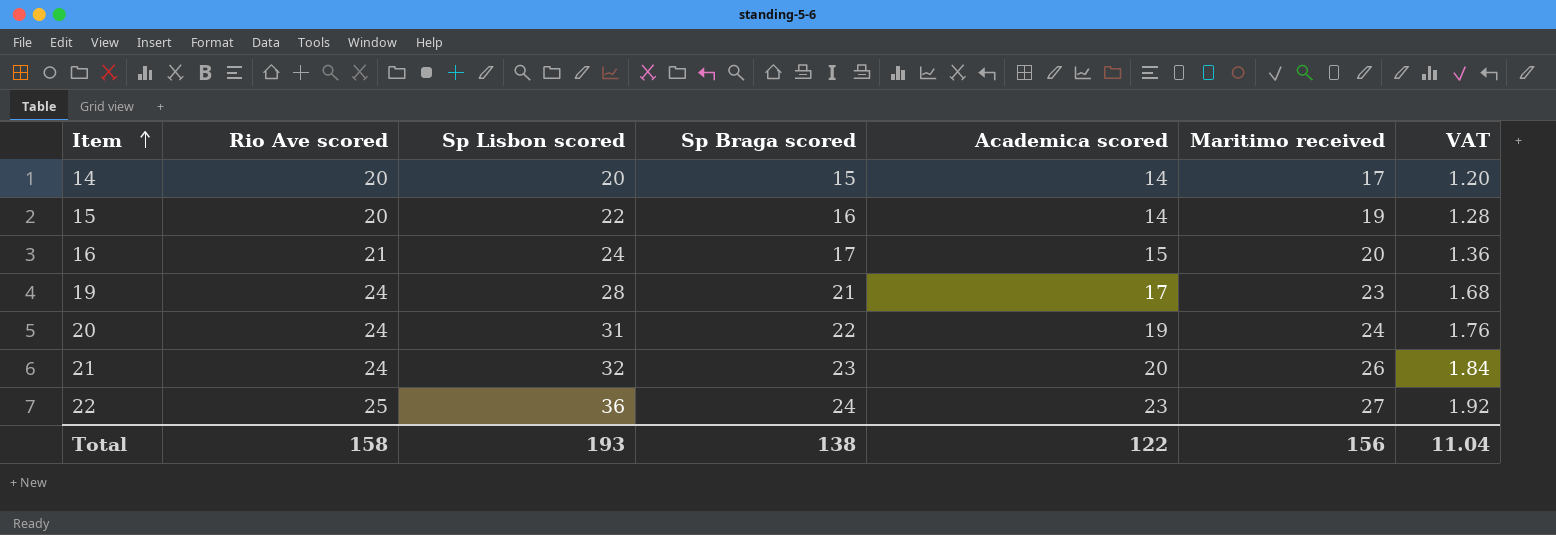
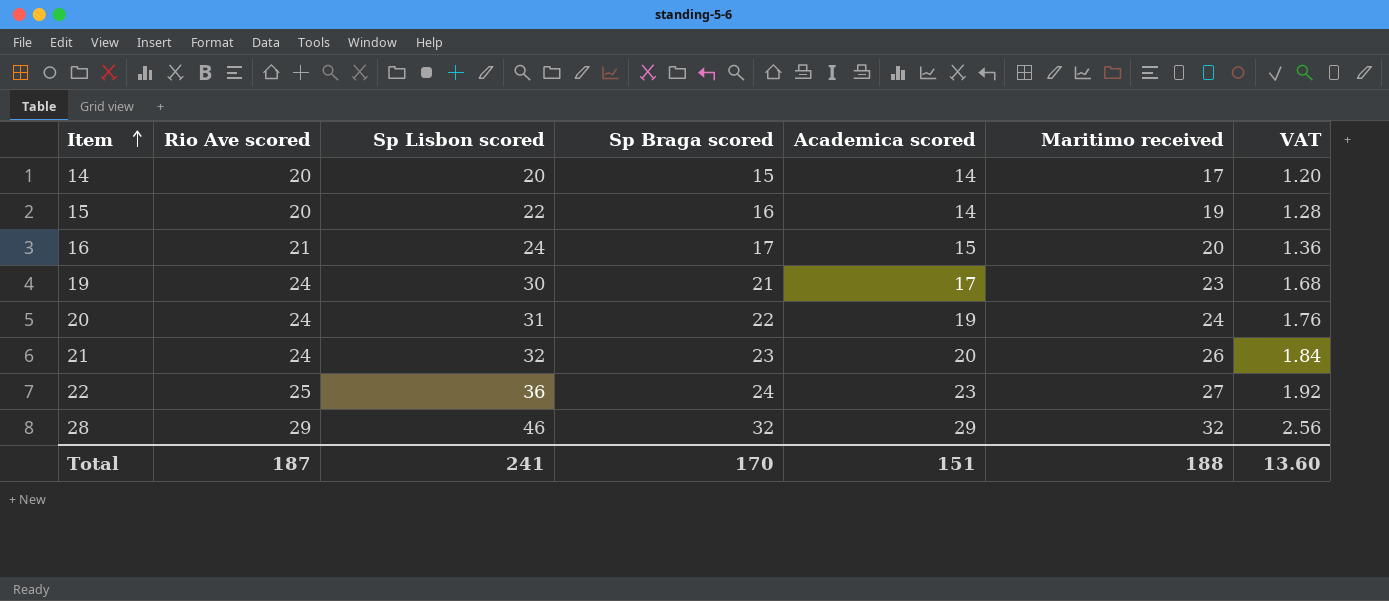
19 | Sp Lisbon scored: 28 -> 30
row 28: none -> 29 | 46 | 32 | 29 | 32 | 2.56
Total | Rio Ave scored: 158 -> 187
Total | Sp Lisbon scored: 193 -> 241
Total | Sp Braga scored: 138 -> 170
Total | Academica scored: 122 -> 151
Total | Maritimo received: 156 -> 188
Total | VAT: 11.04 -> 13.60

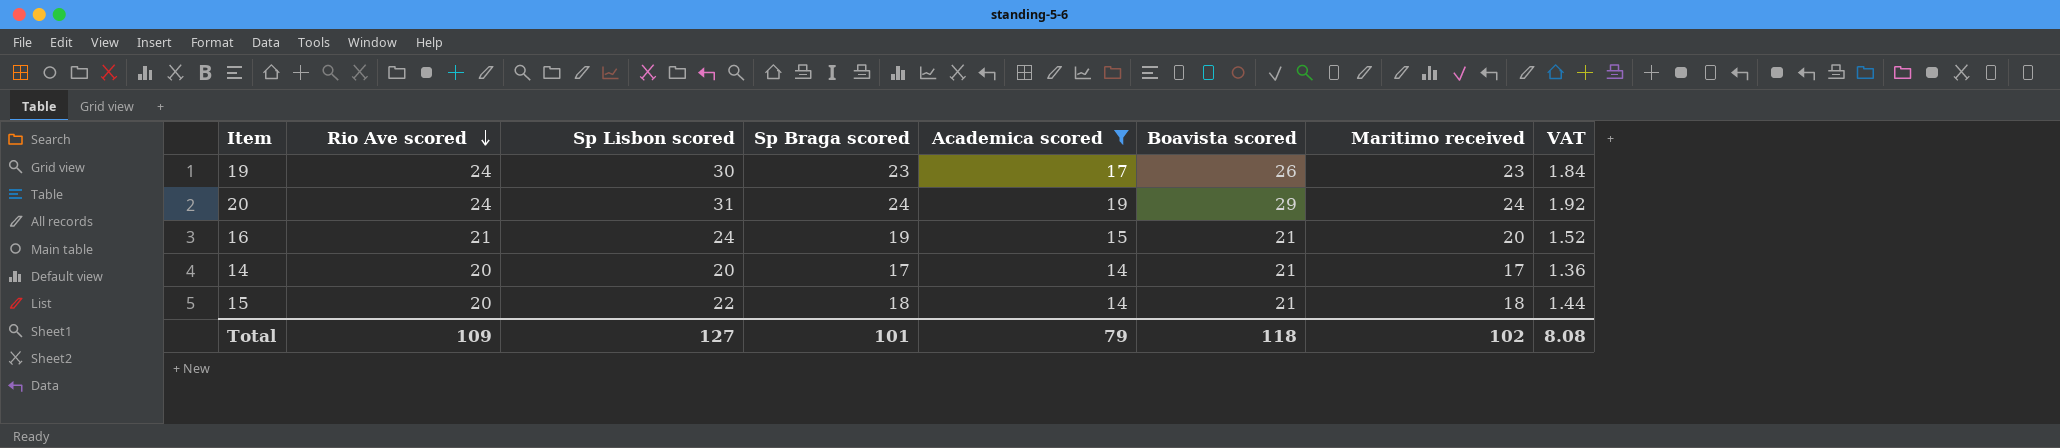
filter: none -> Academica scored <= 19
row order: Item ascending -> Rio Ave scored descending
column Boavista scored | position: none -> 6
19 | Sp Braga scored: 21 -> 23
19 | VAT: 1.68 -> 1.84
20 | Sp Braga scored: 22 -> 24
20 | VAT: 1.76 -> 1.92
16 | Sp Braga scored: 17 -> 19
16 | VAT: 1.36 -> 1.52
14 | Sp Braga scored: 15 -> 17
14 | VAT: 1.20 -> 1.36
15 | Sp Braga scored: 16 -> 18
15 | Maritimo received: 19 -> 18
15 | VAT: 1.28 -> 1.44
Total | Rio Ave scored: 187 -> 109
Total | Sp Lisbon scored: 241 -> 127
Total | Sp Braga scored: 170 -> 101
Total | Academica scored: 151 -> 79
Total | Maritimo received: 188 -> 102
Total | VAT: 13.60 -> 8.08

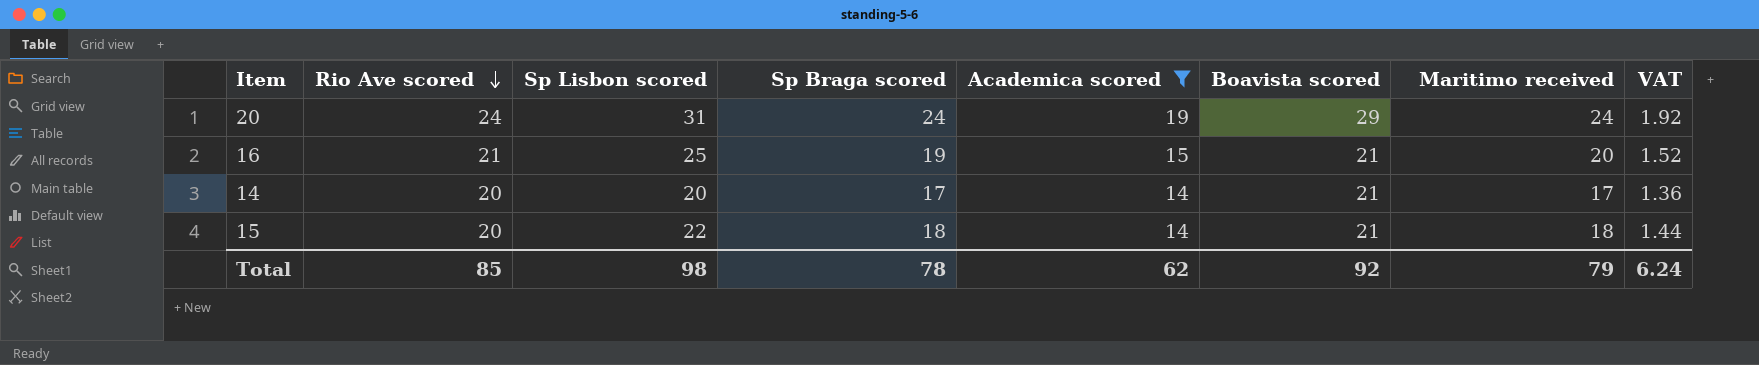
row 19: 24 | 30 | 23 | 17 | 26 | 23 | 1.84 -> none
16 | Sp Lisbon scored: 24 -> 25
Total | Rio Ave scored: 109 -> 85
Total | Sp Lisbon scored: 127 -> 98
Total | Sp Braga scored: 101 -> 78
Total | Academica scored: 79 -> 62
Total | Boavista scored: 118 -> 92
Total | Maritimo received: 102 -> 79
Total | VAT: 8.08 -> 6.24

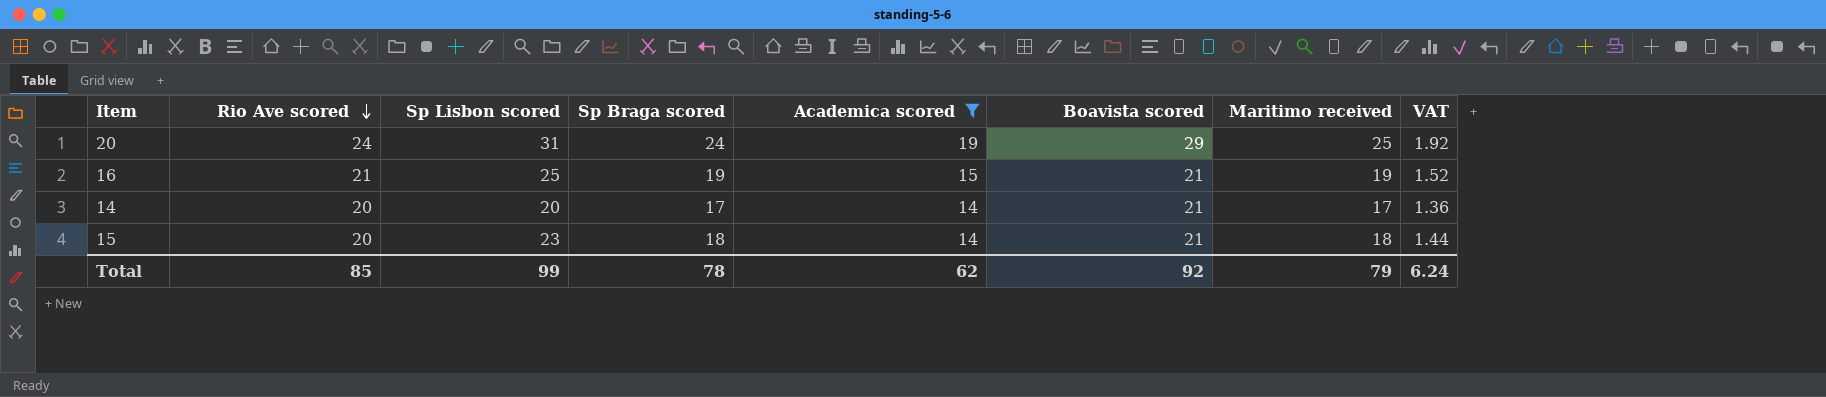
20 | Maritimo received: 24 -> 25
16 | Maritimo received: 20 -> 19
15 | Sp Lisbon scored: 22 -> 23
Total | Sp Lisbon scored: 98 -> 99

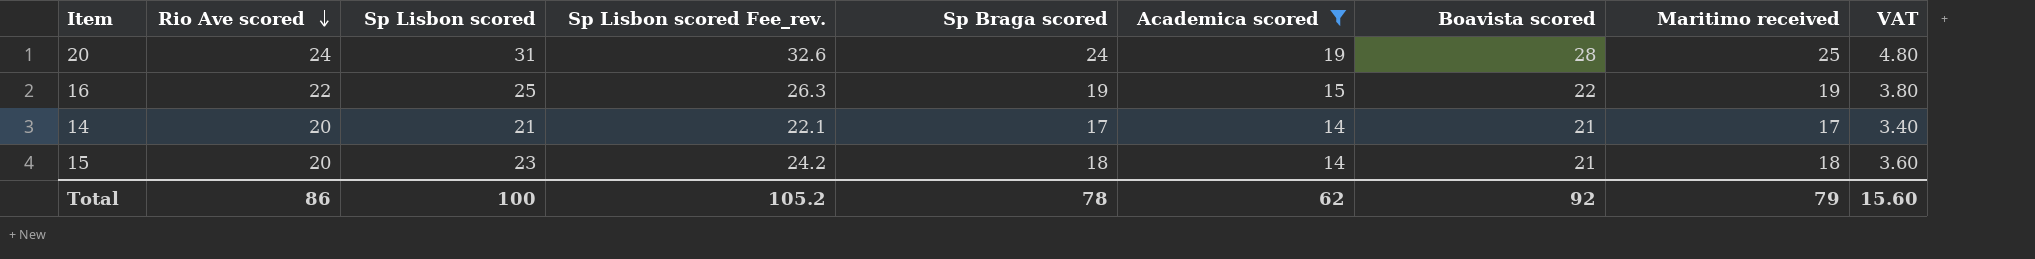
column Sp Lisbon scored Fee_rev. | formula: none -> [Sp Lisbon scored] * 1.05
column VAT | formula: [Sp Braga scored] * 0.08 -> [Sp Braga scored] * 0.2
20 | Boavista scored: 29 -> 28
16 | Rio Ave scored: 21 -> 22
16 | Boavista scored: 21 -> 22
14 | Sp Lisbon scored: 20 -> 21
Total | Rio Ave scored: 85 -> 86
Total | Sp Lisbon scored: 99 -> 100
Total | VAT: 6.24 -> 15.60

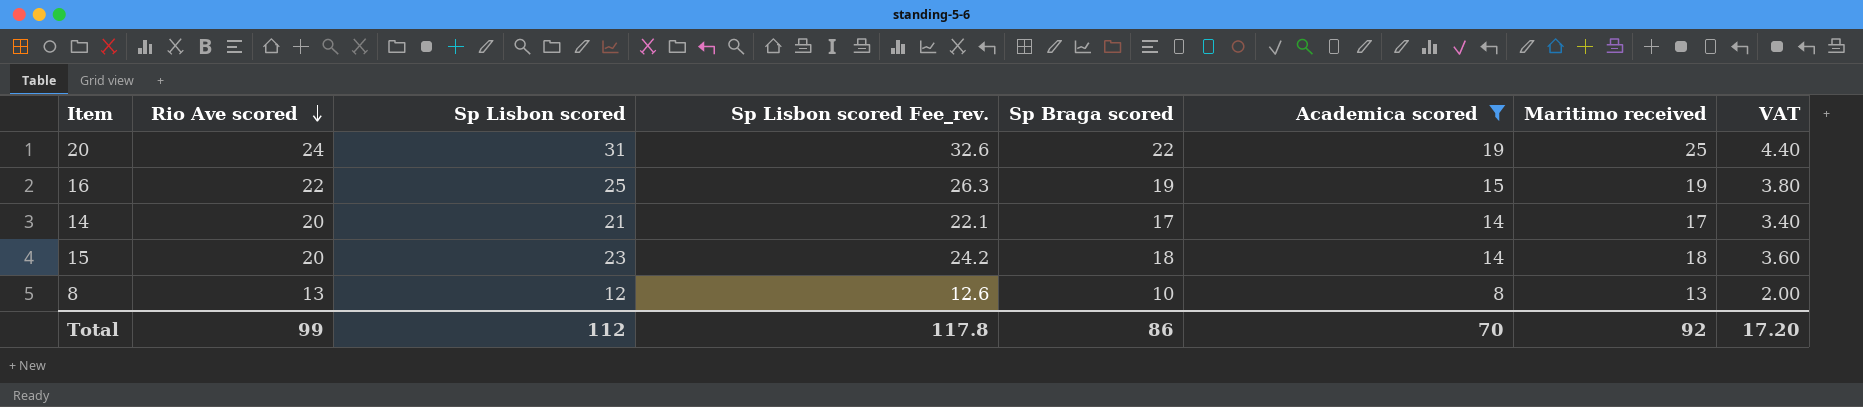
column Boavista scored | position: 7 -> none
20 | Sp Braga scored: 24 -> 22
20 | VAT: 4.80 -> 4.40
row 8: none -> 13 | 12 | 12.6 | 10 | 8 | 13 | 2.00
Total | Rio Ave scored: 86 -> 99
Total | Sp Lisbon scored: 100 -> 112
Total | Sp Lisbon scored Fee_rev.: 105.2 -> 117.8
Total | Sp Braga scored: 78 -> 86
Total | Academica scored: 62 -> 70
Total | Maritimo received: 79 -> 92
Total | VAT: 15.60 -> 17.20

